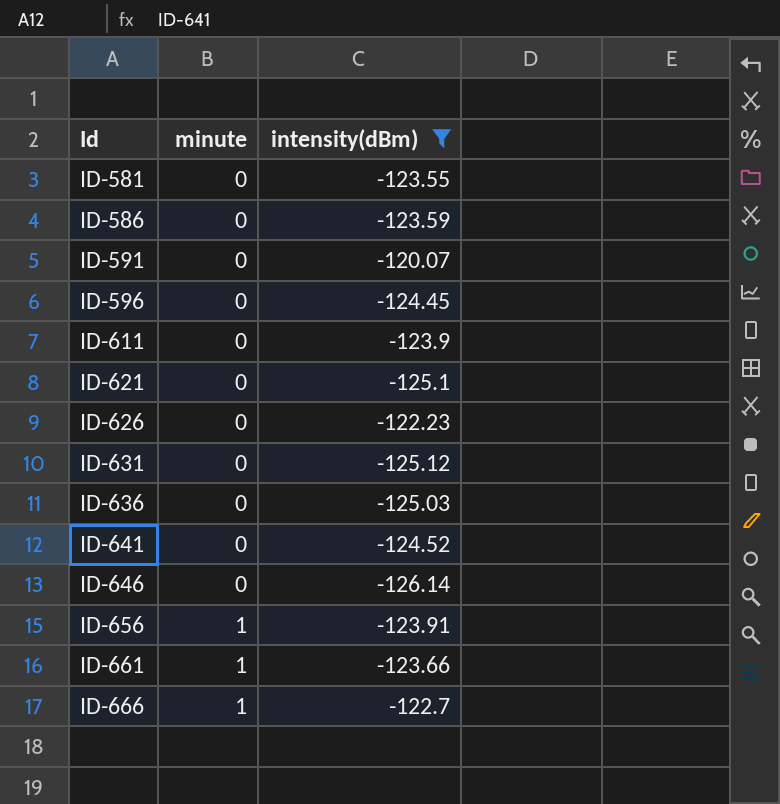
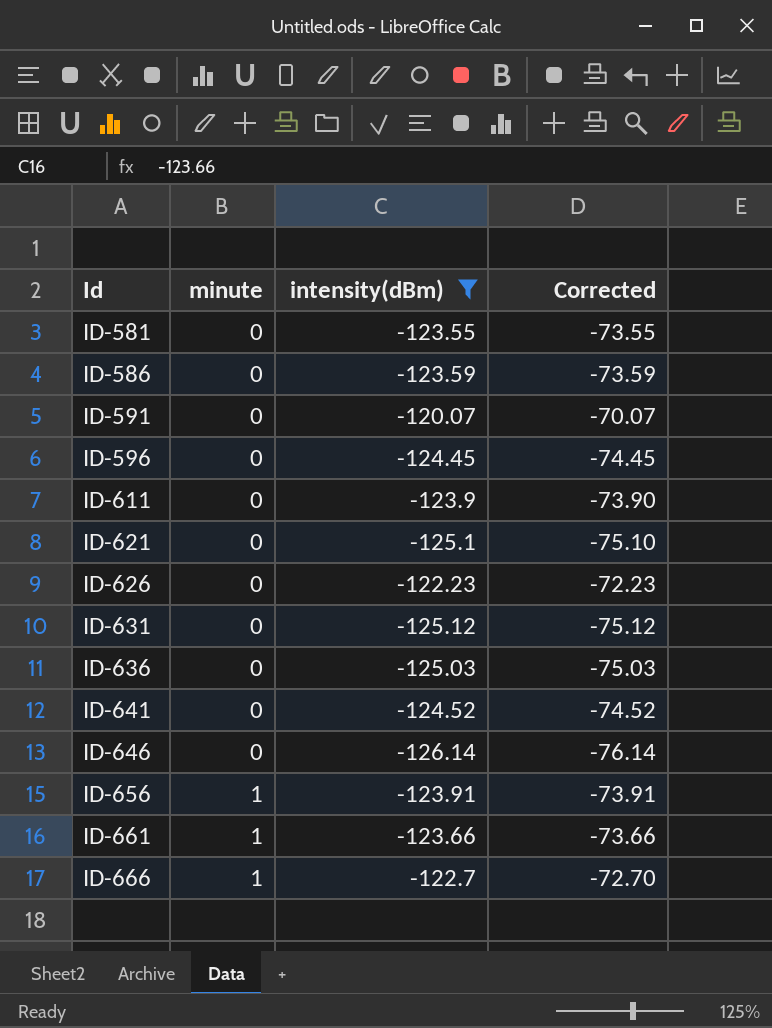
column Corrected | formula: none -> [intensity(dBm)] + 50

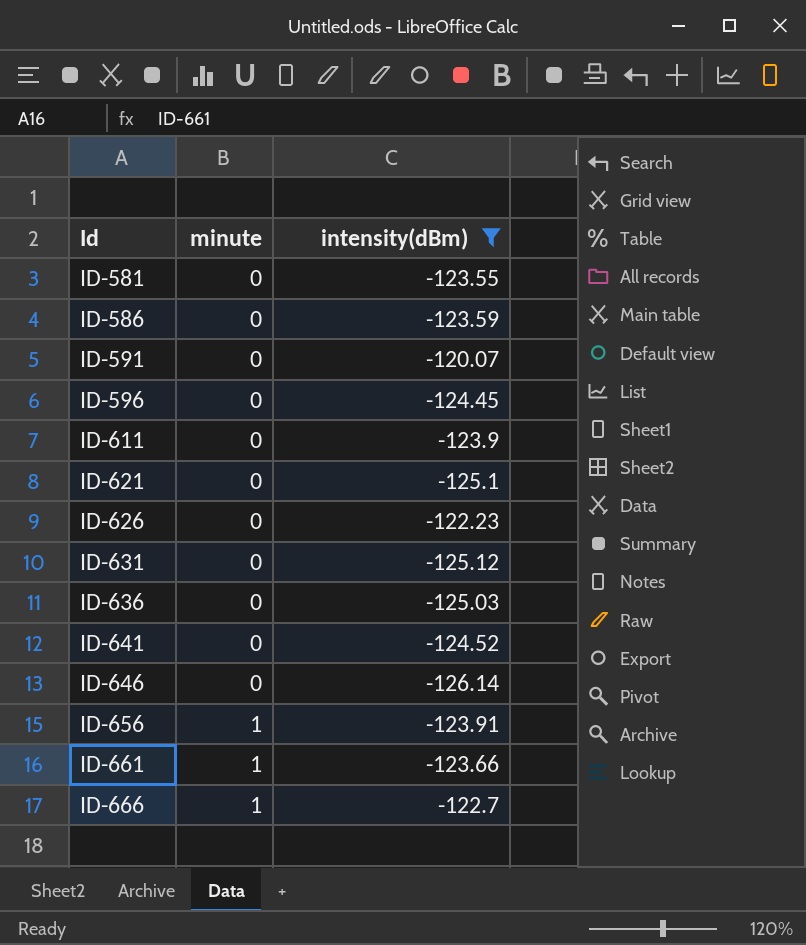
column Corrected | formula: [intensity(dBm)] + 50 -> none

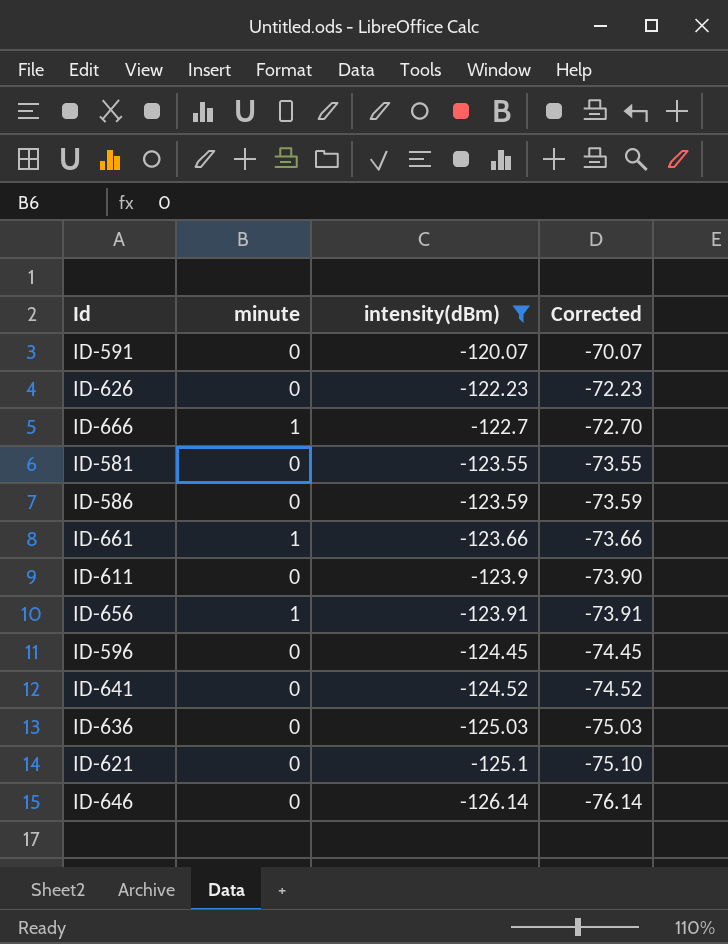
row order: Id ascending -> intensity(dBm) descending
column Corrected | formula: none -> [intensity(dBm)] + 50
row ID-631: 0 | -125.12 -> none

